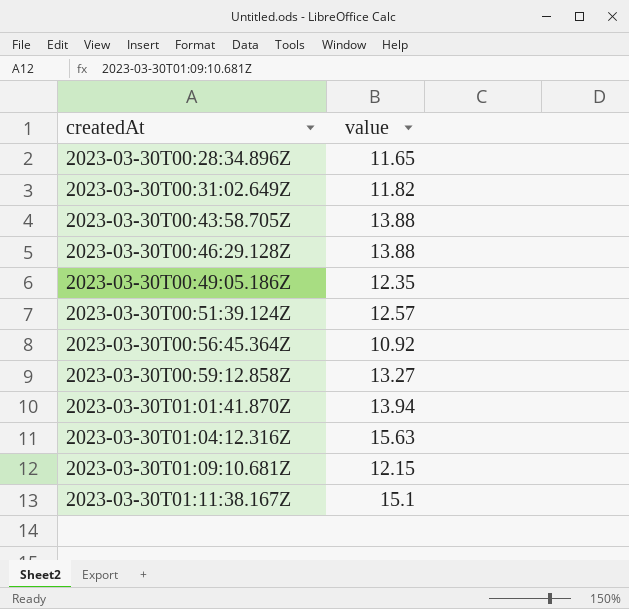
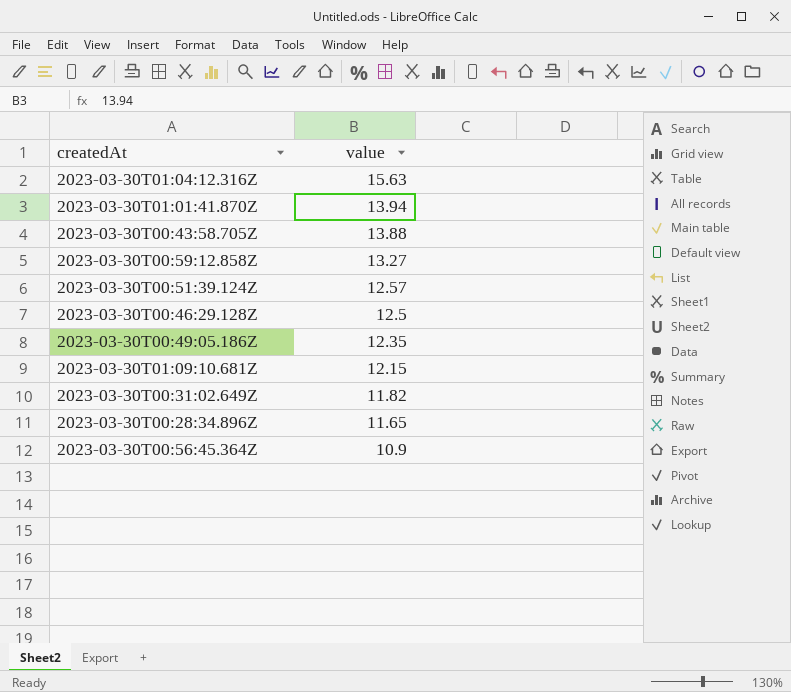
row order: createdAt ascending -> value descending
row 2023-03-30T01:11:38.167Z: 15.1 -> none
2023-03-30T00:46:29.128Z | value: 13.88 -> 12.5
2023-03-30T00:56:45.364Z | value: 10.92 -> 10.9

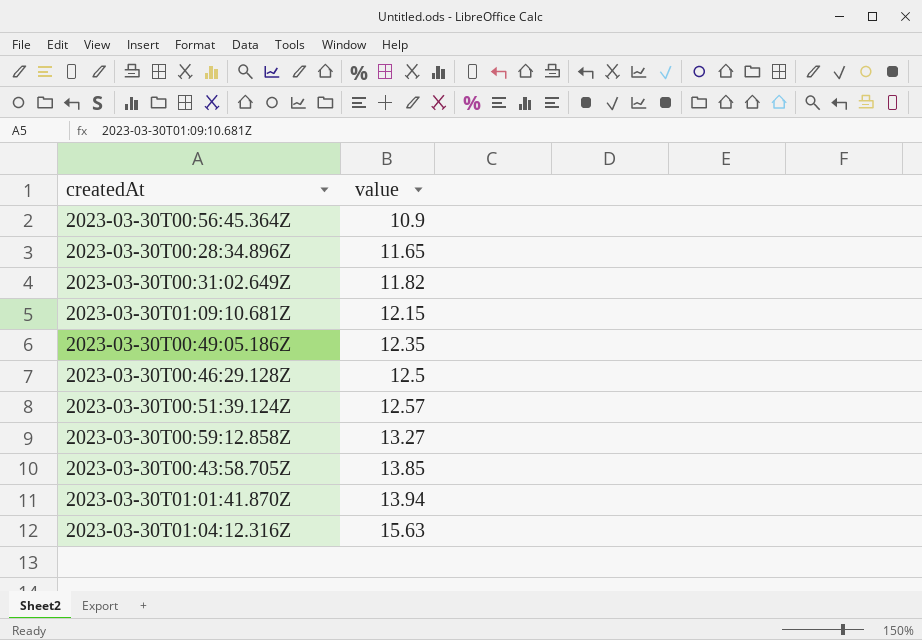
row order: value descending -> value ascending
2023-03-30T00:43:58.705Z | value: 13.88 -> 13.85

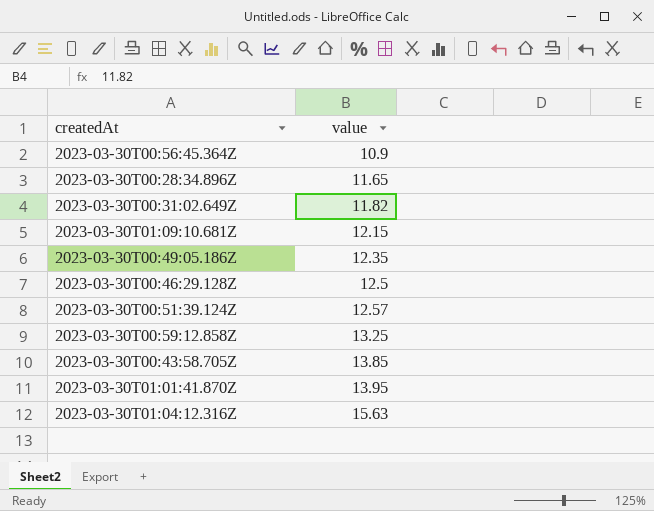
2023-03-30T00:59:12.858Z | value: 13.27 -> 13.25
2023-03-30T01:01:41.870Z | value: 13.94 -> 13.95

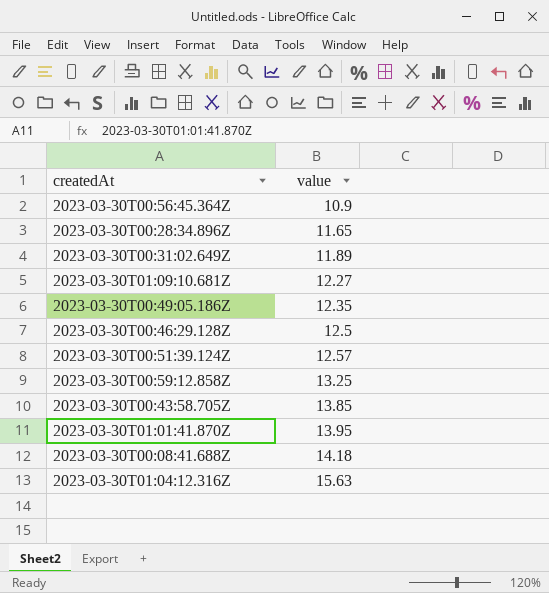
2023-03-30T00:31:02.649Z | value: 11.82 -> 11.89
2023-03-30T01:09:10.681Z | value: 12.15 -> 12.27
row 2023-03-30T00:08:41.688Z: none -> 14.18

